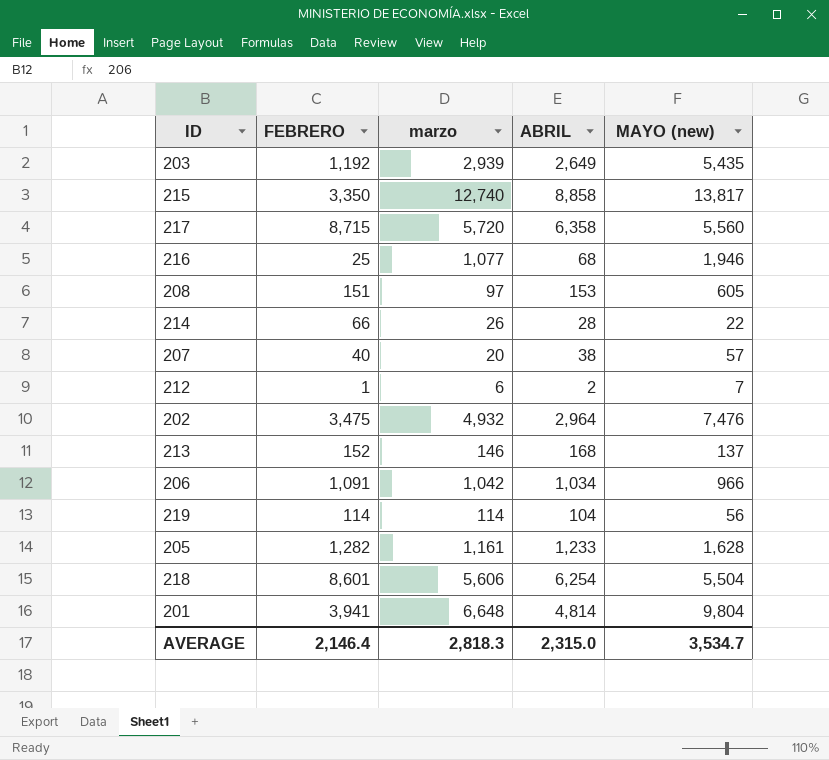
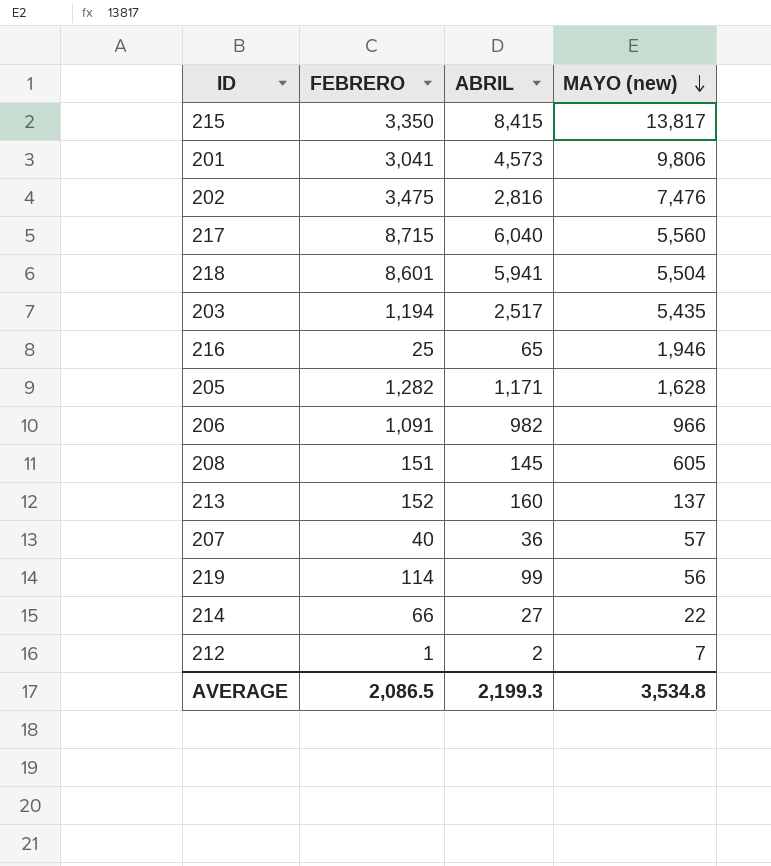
row order: none -> MAYO (new) descending
column marzo | position: 3 -> none
215 | ABRIL: 8,858 -> 8,415
201 | FEBRERO: 3,941 -> 3,041
201 | ABRIL: 4,814 -> 4,573
201 | MAYO (new): 9,804 -> 9,806
202 | ABRIL: 2,964 -> 2,816
217 | ABRIL: 6,358 -> 6,040
218 | ABRIL: 6,254 -> 5,941
203 | FEBRERO: 1,192 -> 1,194
203 | ABRIL: 2,649 -> 2,517
216 | ABRIL: 68 -> 65
205 | ABRIL: 1,233 -> 1,171
206 | ABRIL: 1,034 -> 982
208 | ABRIL: 153 -> 145
213 | ABRIL: 168 -> 160
207 | ABRIL: 38 -> 36
219 | ABRIL: 104 -> 99
214 | ABRIL: 28 -> 27
AVERAGE | FEBRERO: 2,146.4 -> 2,086.5
AVERAGE | ABRIL: 2,315.0 -> 2,199.3
AVERAGE | MAYO (new): 3,534.7 -> 3,534.8

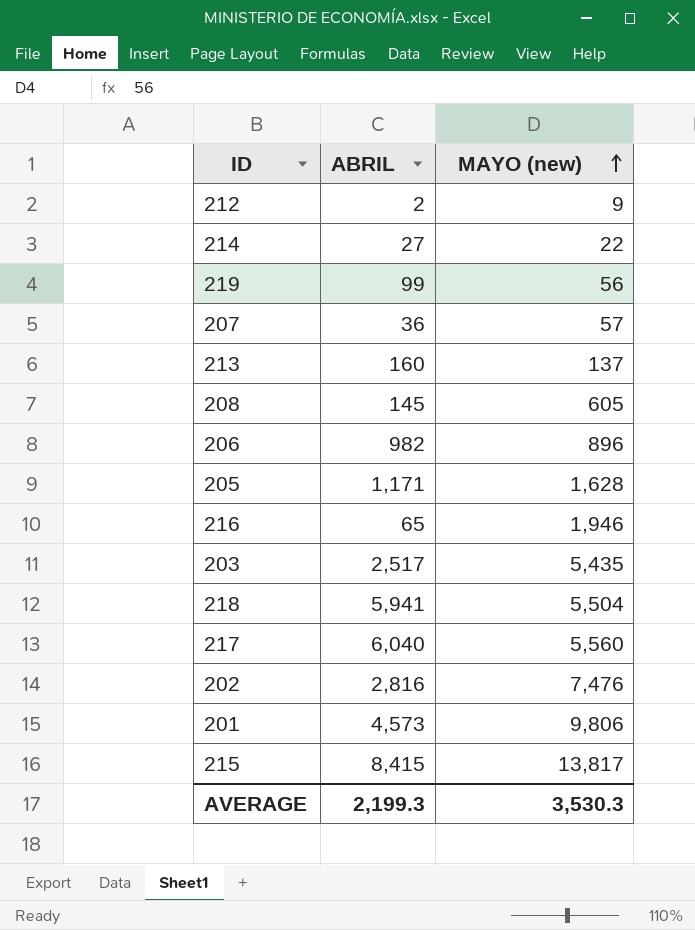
row order: MAYO (new) descending -> MAYO (new) ascending
column FEBRERO | position: 2 -> none
212 | MAYO (new): 7 -> 9
206 | MAYO (new): 966 -> 896
AVERAGE | MAYO (new): 3,534.8 -> 3,530.3

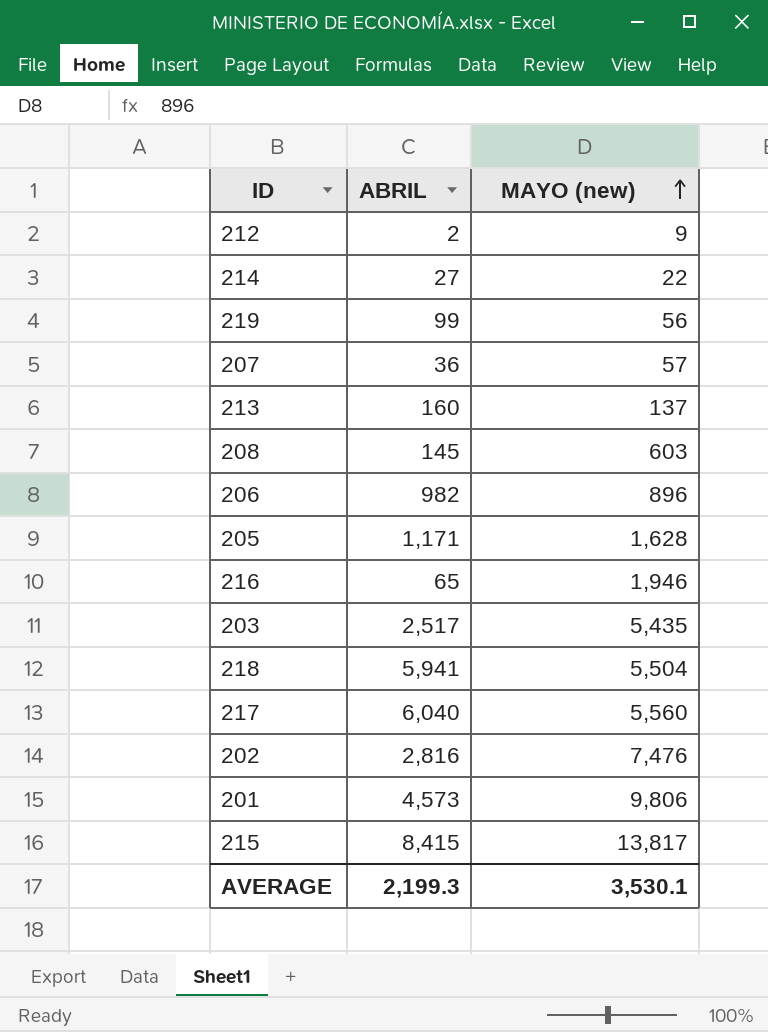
208 | MAYO (new): 605 -> 603
AVERAGE | MAYO (new): 3,530.3 -> 3,530.1

